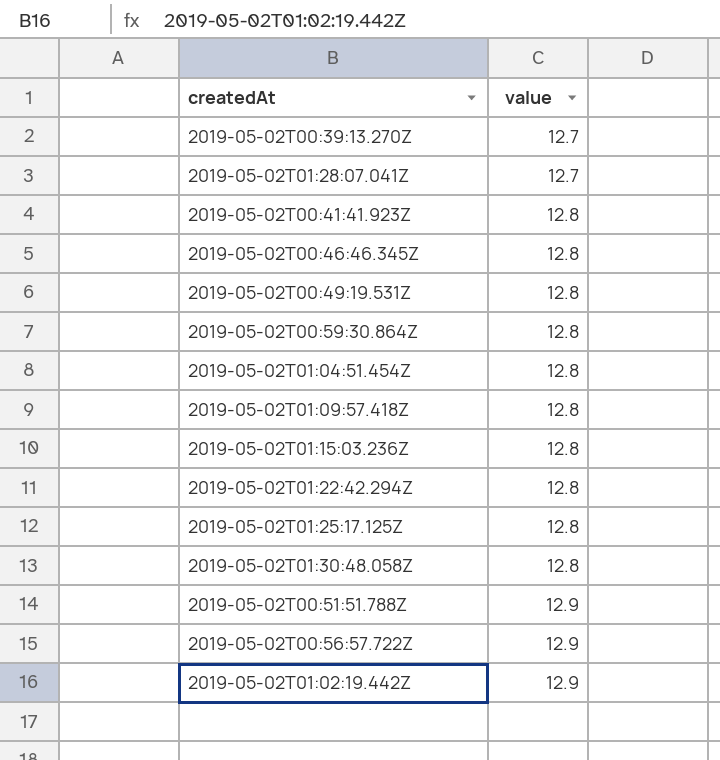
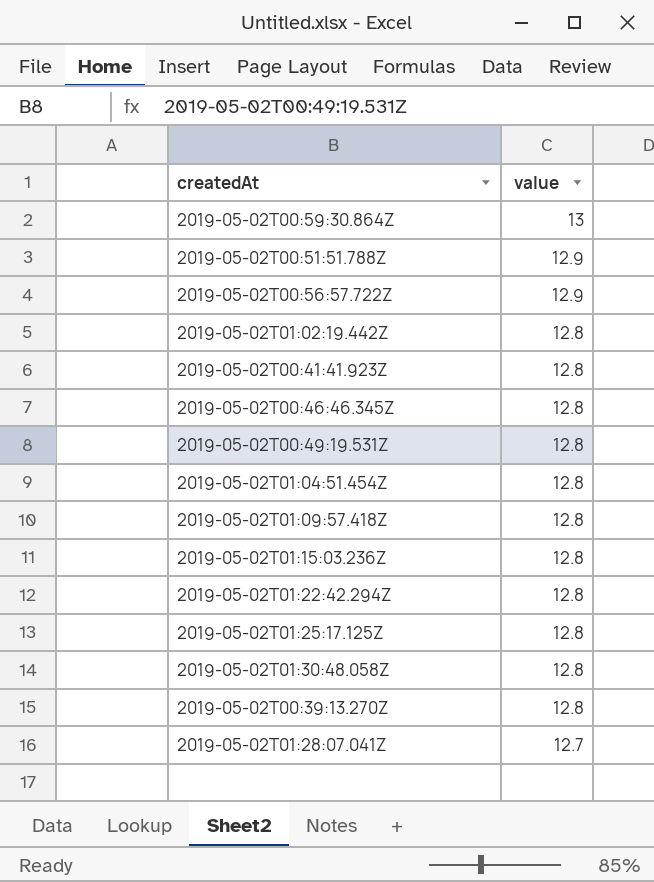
row order: value ascending -> value descending
2019-05-02T00:59:30.864Z | value: 12.8 -> 13
2019-05-02T01:02:19.442Z | value: 12.9 -> 12.8
2019-05-02T00:39:13.270Z | value: 12.7 -> 12.8

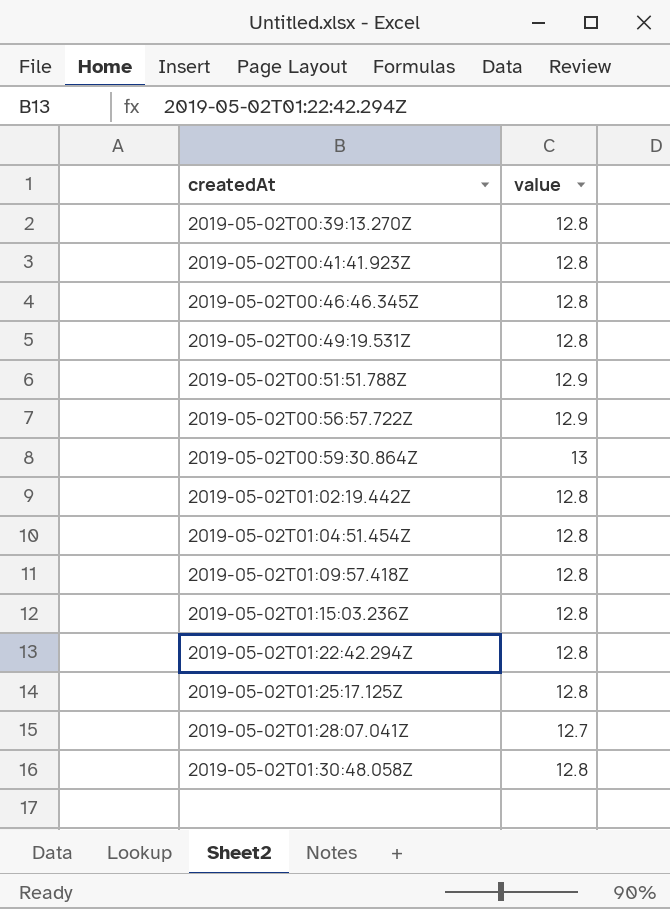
row order: value descending -> createdAt ascending

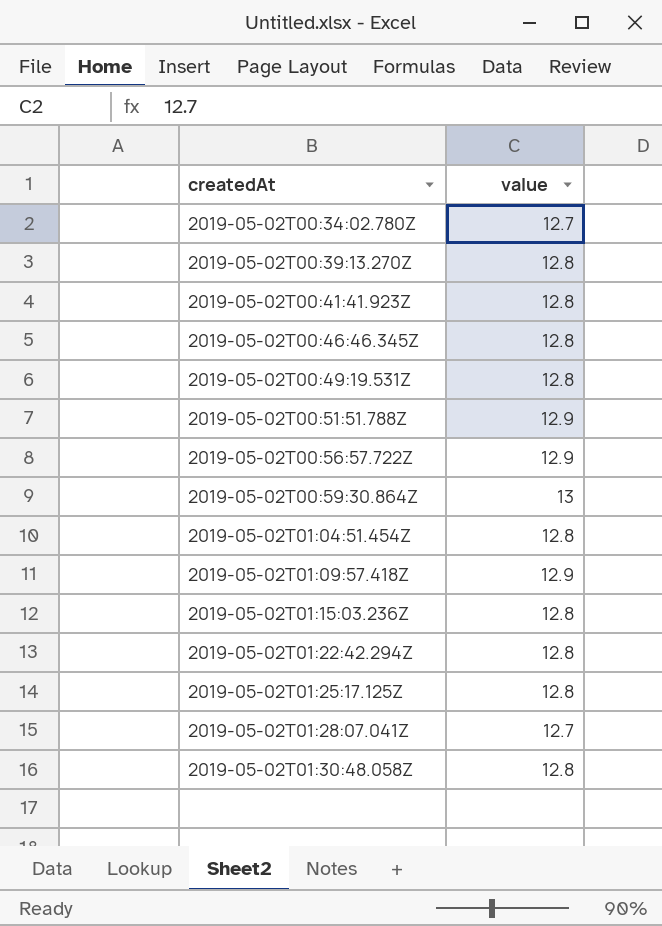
row 2019-05-02T01:02:19.442Z: 12.8 -> none
row 2019-05-02T00:34:02.780Z: none -> 12.7
2019-05-02T01:09:57.418Z | value: 12.8 -> 12.9

